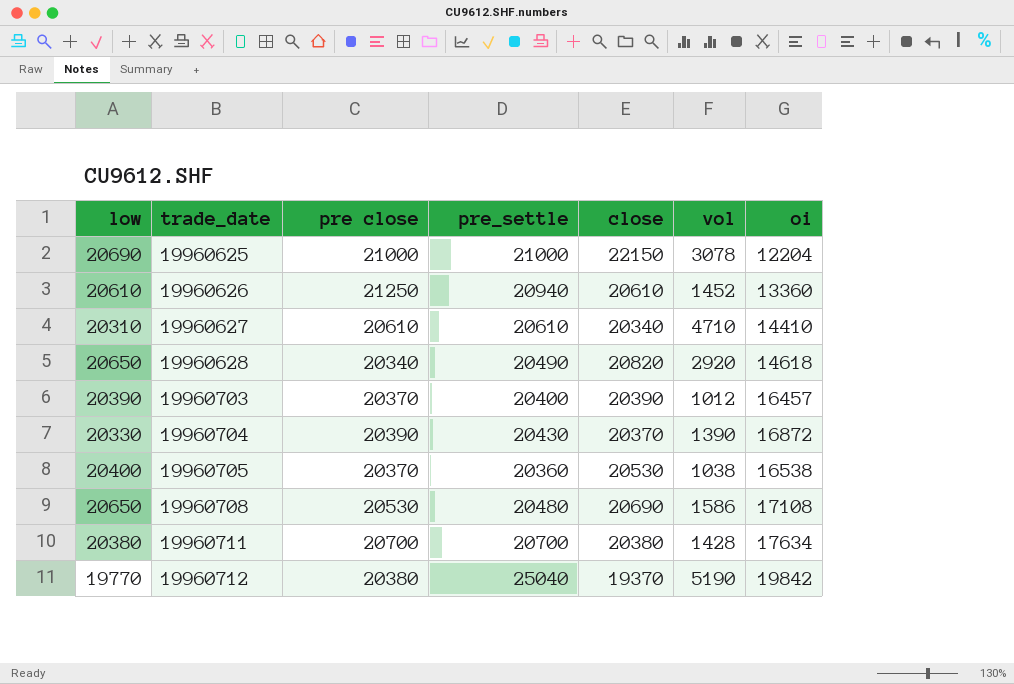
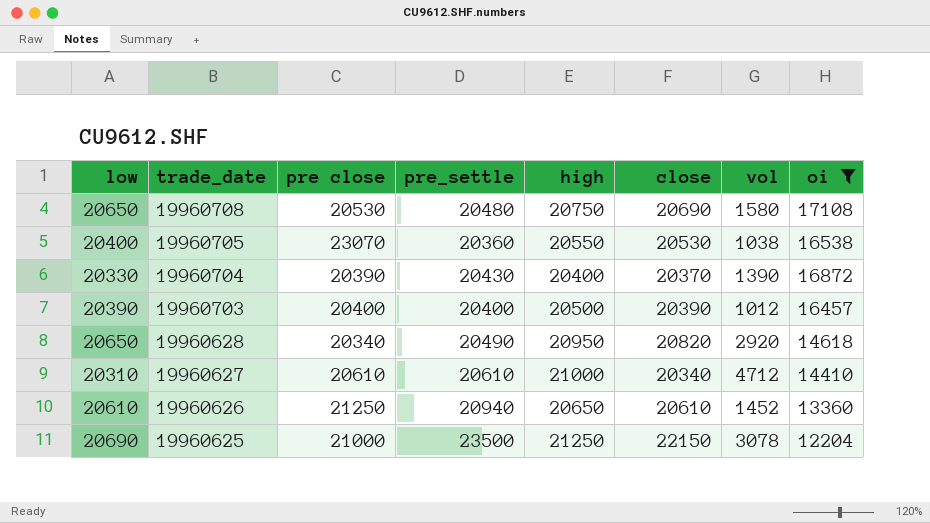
filter: none -> oi <= 17108
row order: trade_date ascending -> trade_date descending
column high | position: none -> 5
19960708 | vol: 1586 -> 1580
19960705 | pre close: 20370 -> 23070
19960703 | pre close: 20370 -> 20400
19960627 | vol: 4710 -> 4712
19960625 | pre_settle: 21000 -> 23500

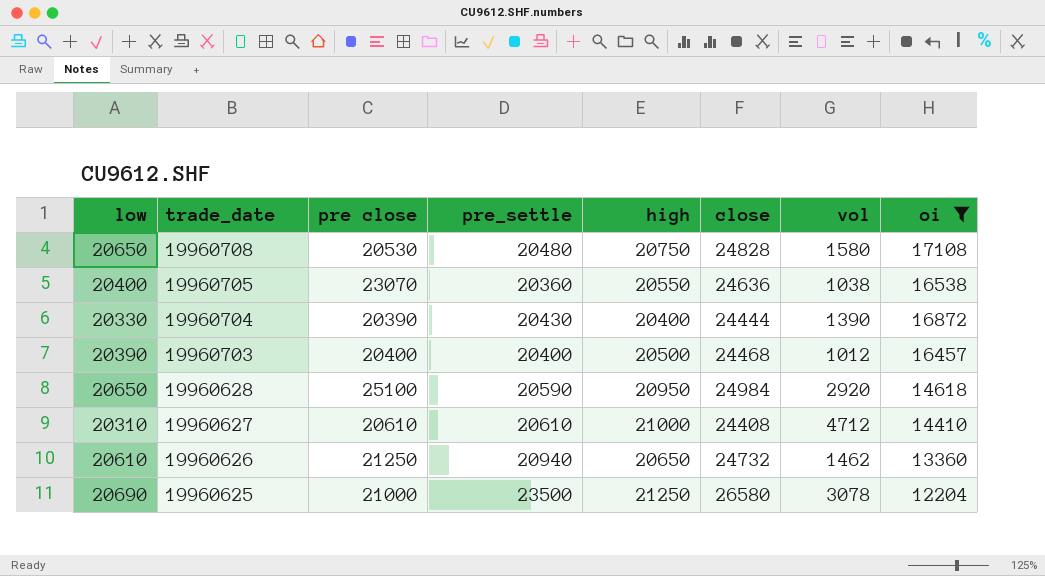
19960708 | close: 20690 -> 24828
19960705 | close: 20530 -> 24636
19960704 | close: 20370 -> 24444
19960703 | close: 20390 -> 24468
19960628 | pre close: 20340 -> 25100
19960628 | pre_settle: 20490 -> 20590
19960628 | close: 20820 -> 24984
19960627 | close: 20340 -> 24408
19960626 | close: 20610 -> 24732
19960626 | vol: 1452 -> 1462
19960625 | close: 22150 -> 26580

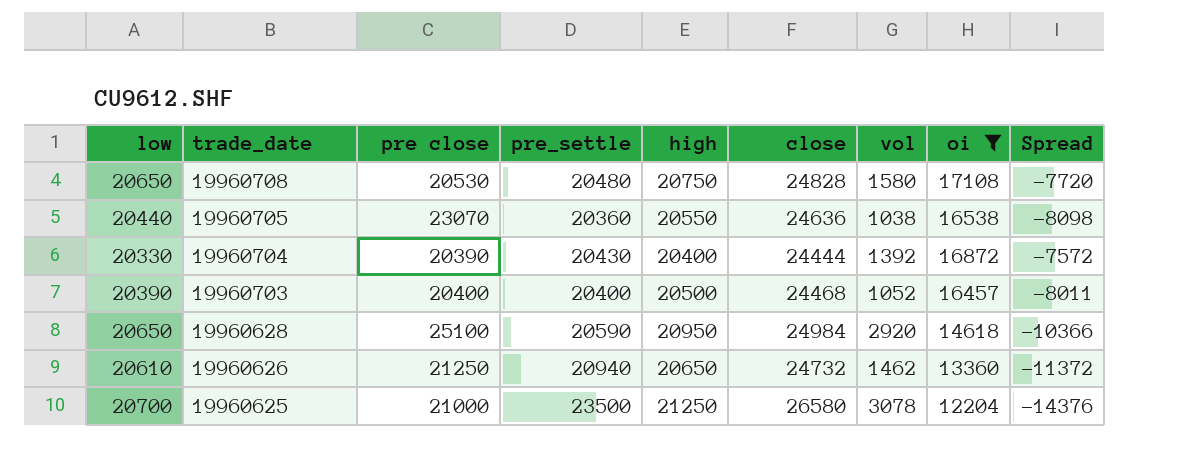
column Spread | formula: none -> [oi] - [close]
row 19960627: 20310 | 20610 | 20610 | 21000 | 24408 | 4712 | 14410 -> none
19960705 | low: 20400 -> 20440
19960704 | vol: 1390 -> 1392
19960703 | vol: 1012 -> 1052
19960625 | low: 20690 -> 20700

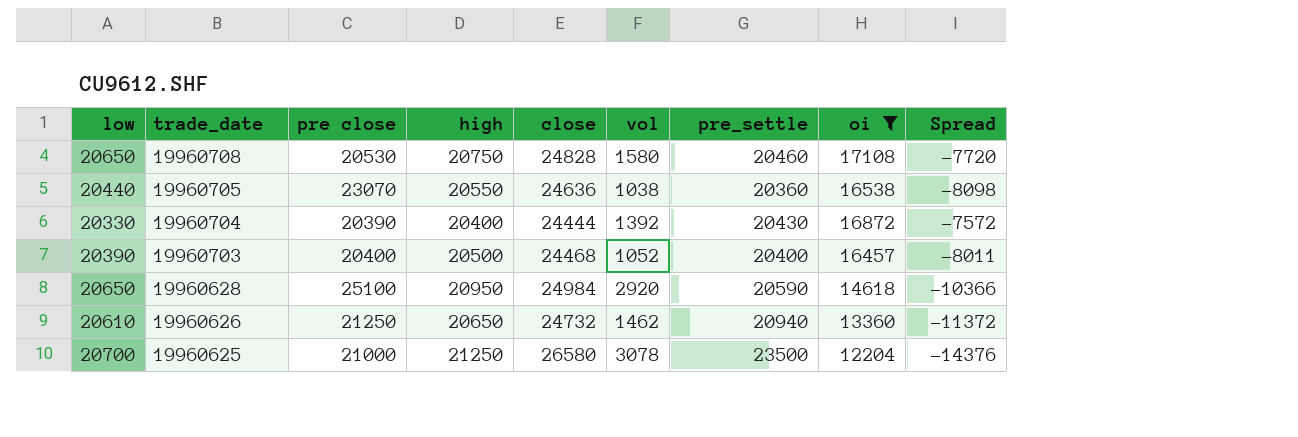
column pre_settle | position: 4 -> 7
19960708 | pre_settle: 20480 -> 20460

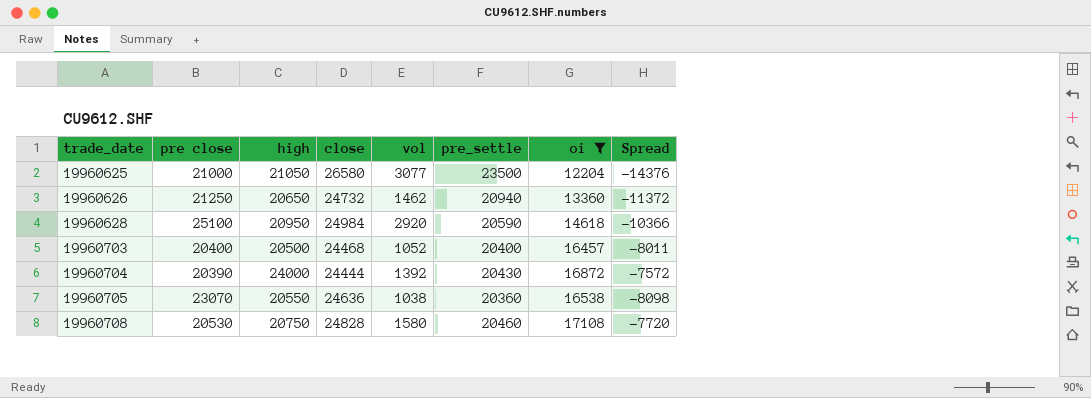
row order: trade_date descending -> trade_date ascending
column low | position: 1 -> none
19960625 | high: 21250 -> 21050
19960625 | vol: 3078 -> 3077
19960704 | high: 20400 -> 24000

